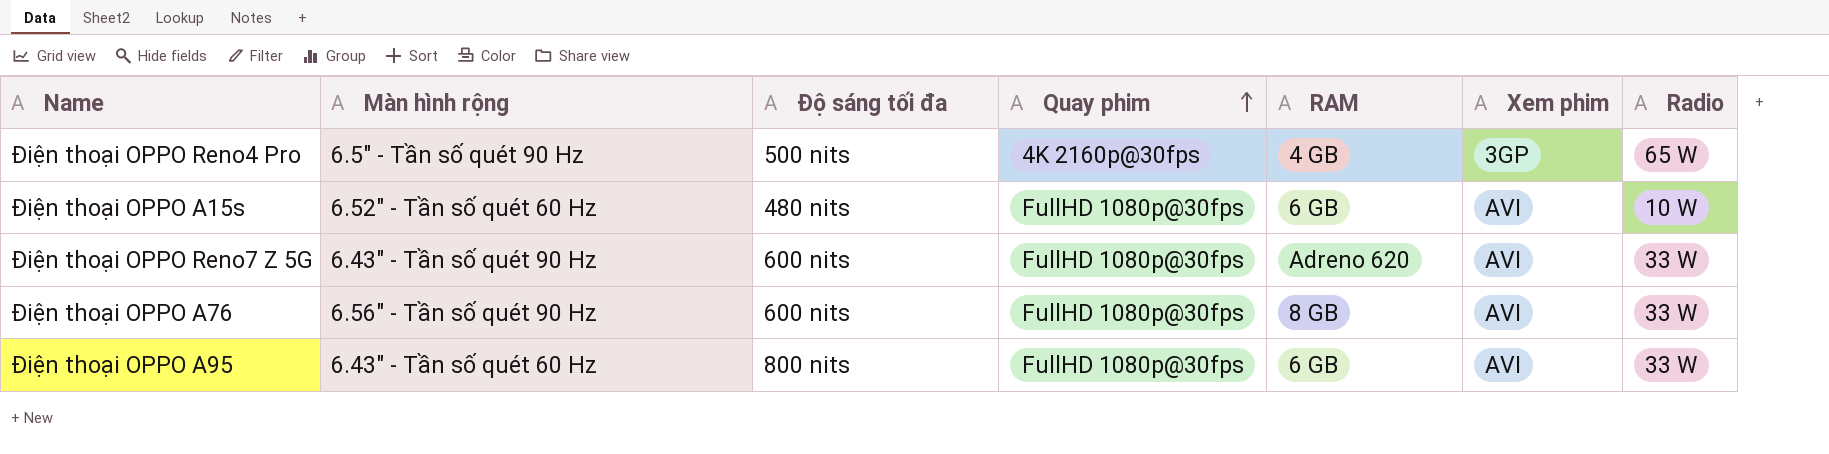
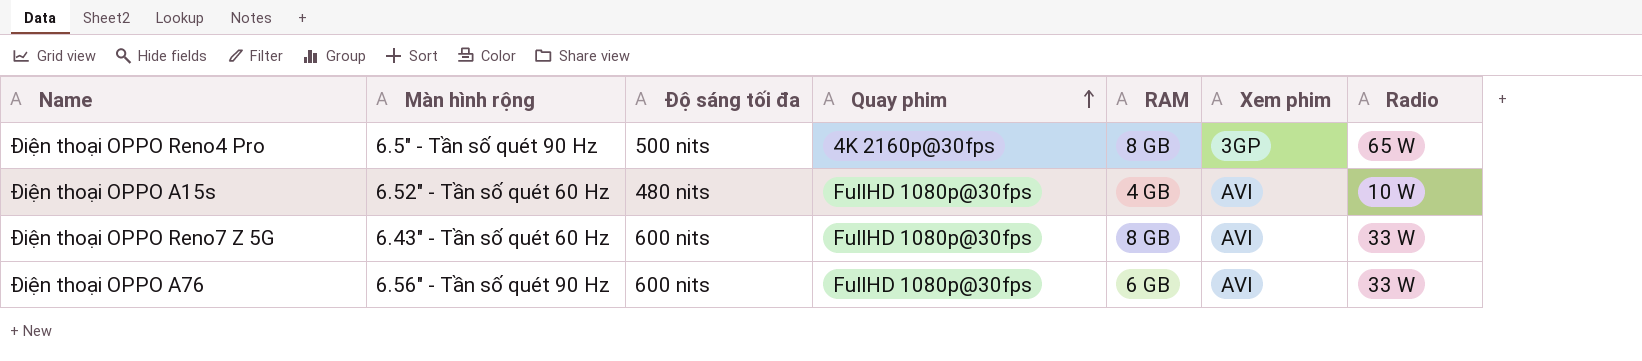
row Điện thoại OPPO A95: 6.43" - Tần số quét 60 Hz | 800 nits | FullHD 1080p@30fps | 6 GB | AVI | 33 W -> none
Điện thoại OPPO Reno4 Pro | RAM: 4 GB -> 8 GB
Điện thoại OPPO A15s | RAM: 6 GB -> 4 GB
Điện thoại OPPO Reno7 Z 5G | Màn hình rộng: 6.43" - Tần số quét 90 Hz -> 6.43" - Tần số quét 60 Hz
Điện thoại OPPO Reno7 Z 5G | RAM: Adreno 620 -> 8 GB
Điện thoại OPPO A76 | RAM: 8 GB -> 6 GB

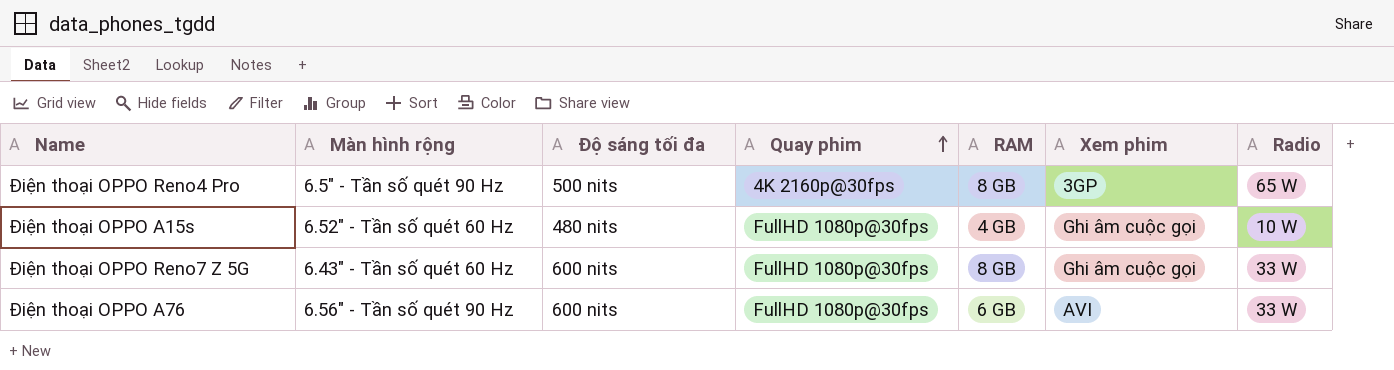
Điện thoại OPPO A15s | Xem phim: AVI -> Ghi âm cuộc gọi
Điện thoại OPPO Reno7 Z 5G | Xem phim: AVI -> Ghi âm cuộc gọi

